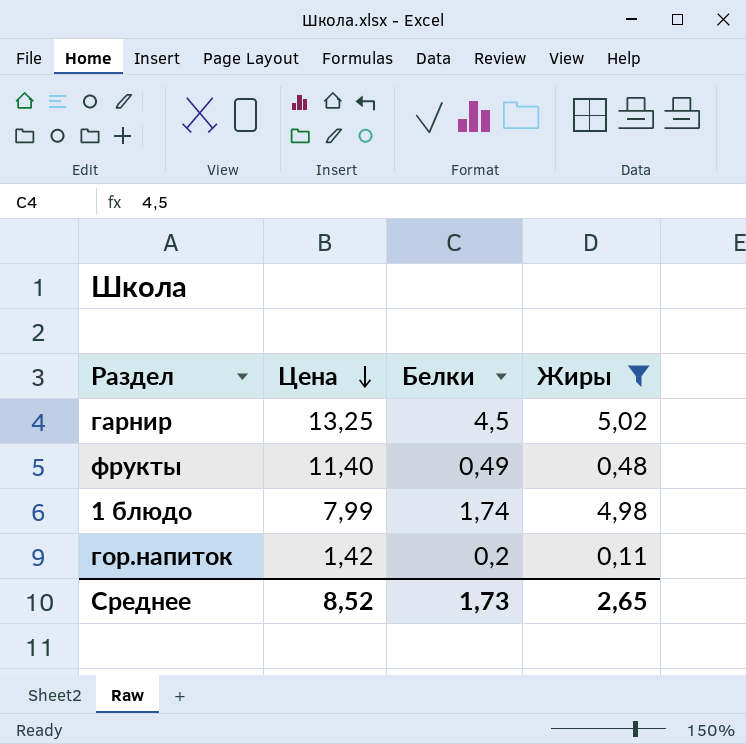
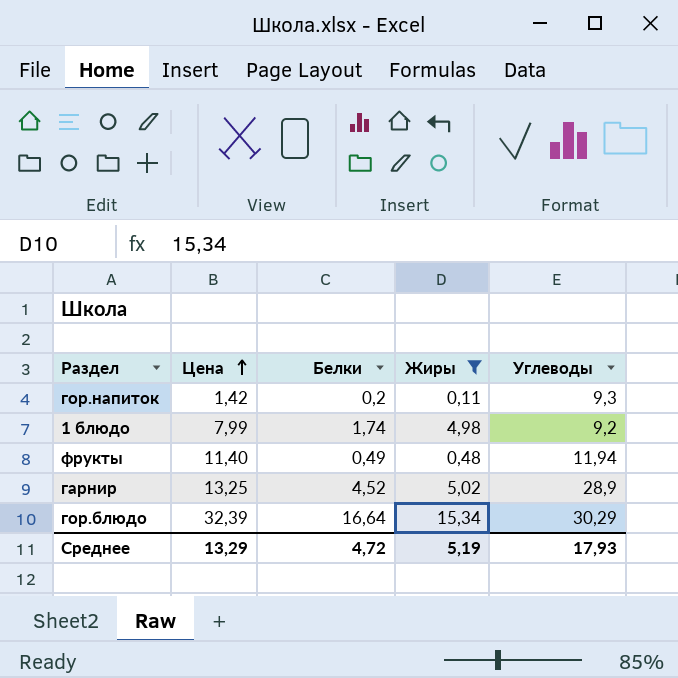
row order: Цена descending -> Цена ascending
column Углеводы | position: none -> 5
гарнир | Белки: 4,5 -> 4,52
row гор.блюдо: none -> 32,39 | 16,64 | 15,34 | 30,29
Среднее | Цена: 8,52 -> 13,29
Среднее | Белки: 1,73 -> 4,72
Среднее | Жиры: 2,65 -> 5,19

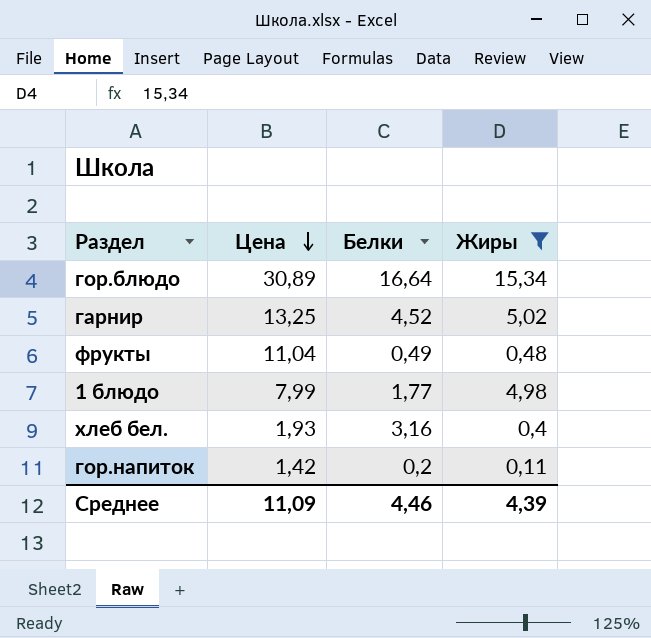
row order: Цена ascending -> Цена descending
column Углеводы | position: 5 -> none
гор.блюдо | Цена: 32,39 -> 30,89
фрукты | Цена: 11,40 -> 11,04
1 блюдо | Белки: 1,74 -> 1,77
row хлеб бел.: none -> 1,93 | 3,16 | 0,4
Среднее | Цена: 13,29 -> 11,09
Среднее | Белки: 4,72 -> 4,46
Среднее | Жиры: 5,19 -> 4,39

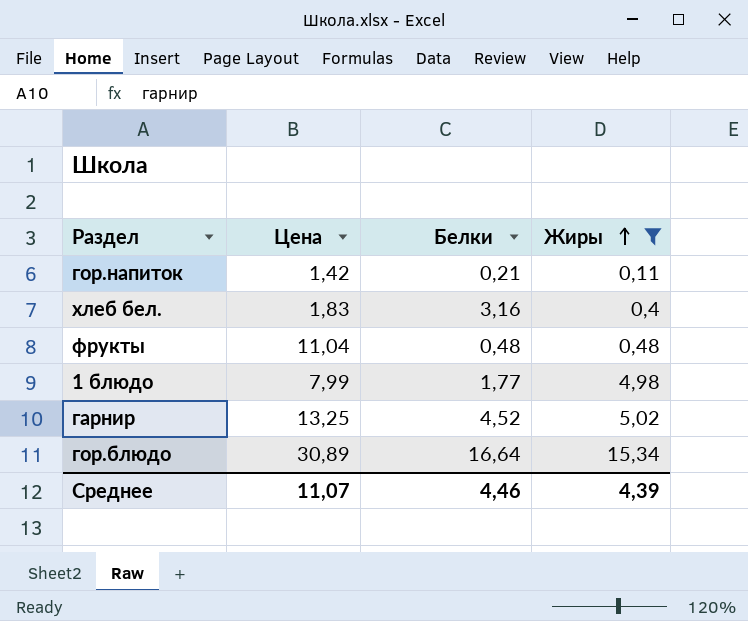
row order: Цена descending -> Жиры ascending
гор.напиток | Белки: 0,2 -> 0,21
хлеб бел. | Цена: 1,93 -> 1,83
фрукты | Белки: 0,49 -> 0,48
Среднее | Цена: 11,09 -> 11,07

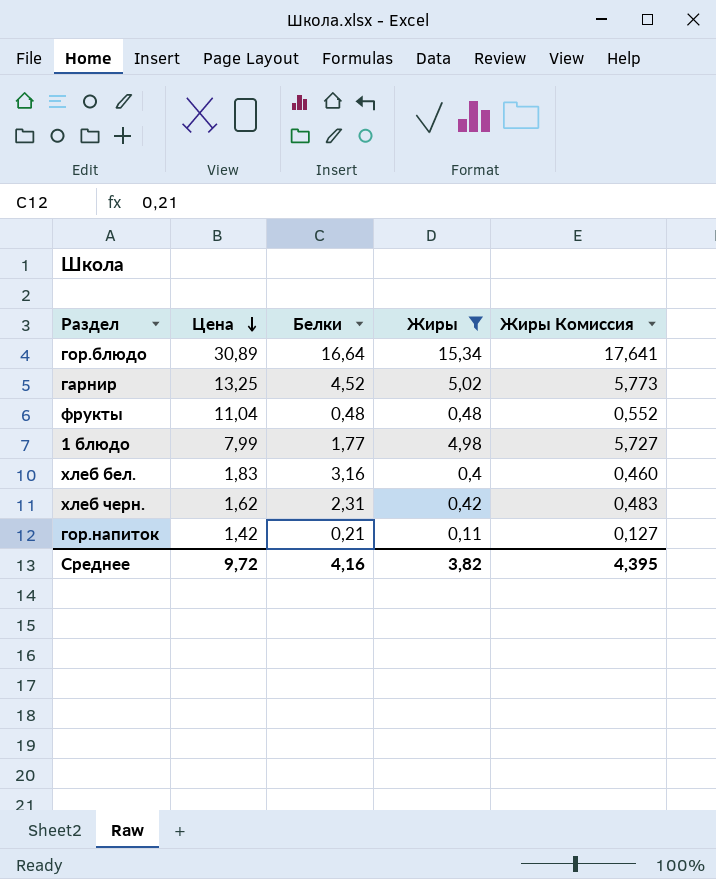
row order: Жиры ascending -> Цена descending
column Жиры Комиссия | formula: none -> [Жиры] * 1,15
row хлеб черн.: none -> 1,62 | 2,31 | 0,42 | 0,483
Среднее | Цена: 11,07 -> 9,72
Среднее | Белки: 4,46 -> 4,16
Среднее | Жиры: 4,39 -> 3,82

